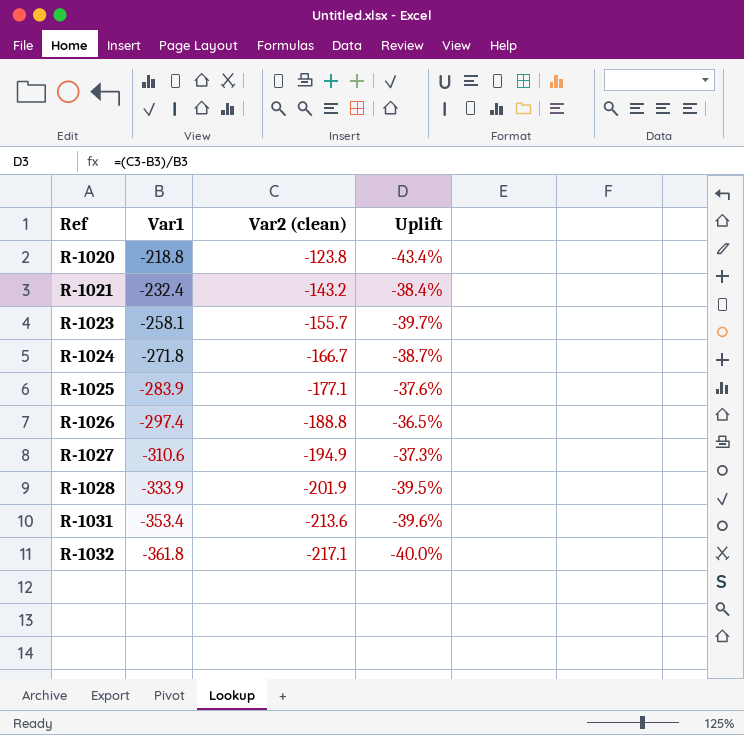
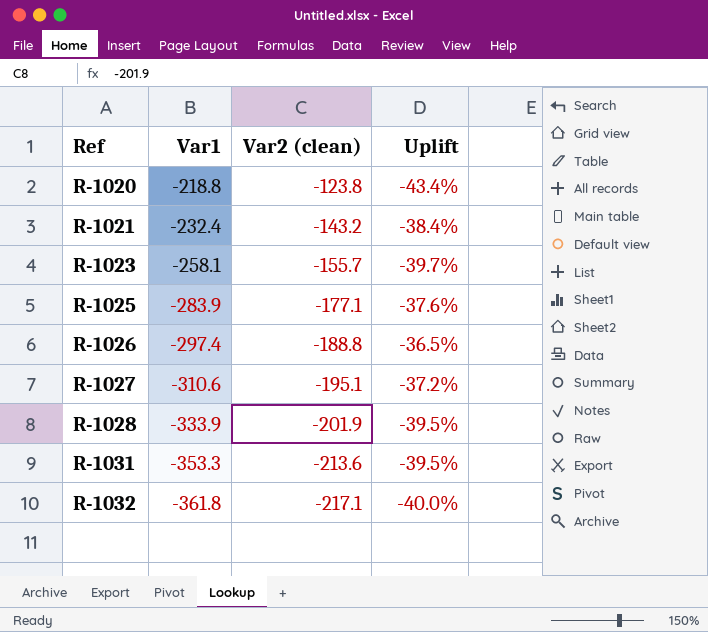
row R-1024: -271.8 | -166.7 | -38.7% -> none
R-1027 | Var2 (clean): -194.9 -> -195.1
R-1027 | Uplift: -37.3% -> -37.2%
R-1031 | Var1: -353.4 -> -353.3
R-1031 | Uplift: -39.6% -> -39.5%

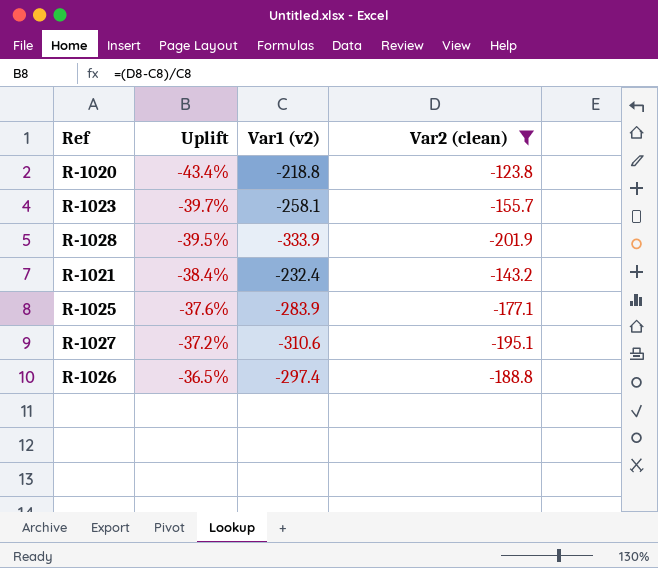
filter: none -> Var2 (clean) >= -201.9
row order: Ref ascending -> Uplift ascending
column Uplift | position: 4 -> 2
column name: Var1 -> Var1 (v2)

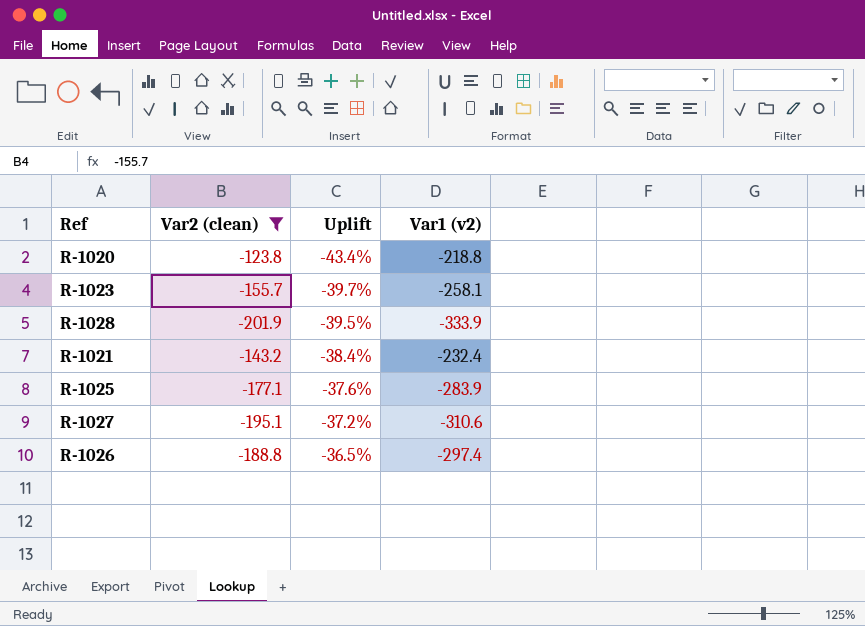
column Var2 (clean) | position: 4 -> 2

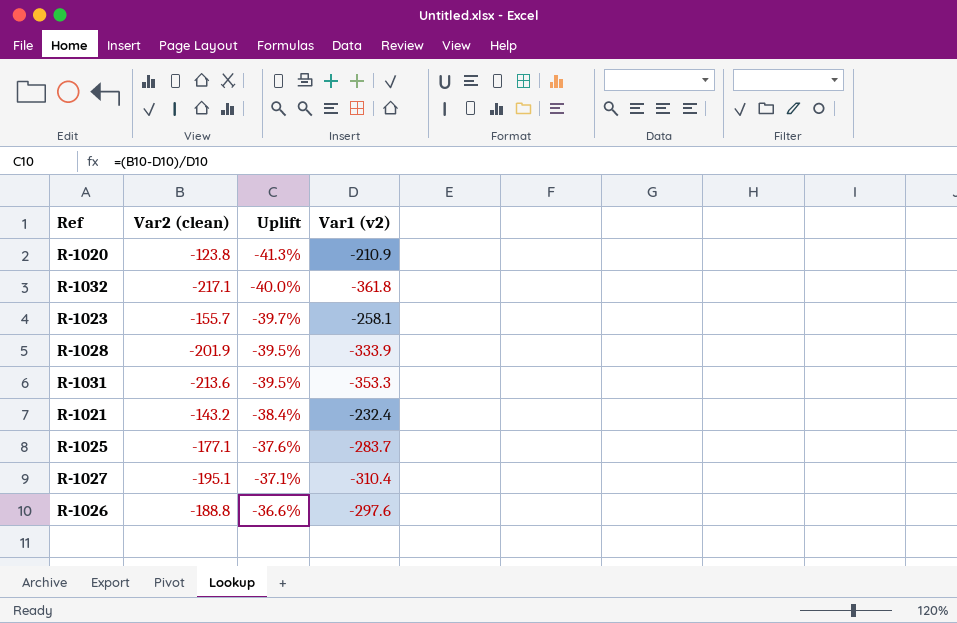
filter: Var2 (clean) >= -201.9 -> none
R-1020 | Uplift: -43.4% -> -41.3%
R-1020 | Var1 (v2): -218.8 -> -210.9
R-1025 | Var1 (v2): -283.9 -> -283.7
R-1027 | Uplift: -37.2% -> -37.1%
R-1027 | Var1 (v2): -310.6 -> -310.4
R-1026 | Uplift: -36.5% -> -36.6%
R-1026 | Var1 (v2): -297.4 -> -297.6

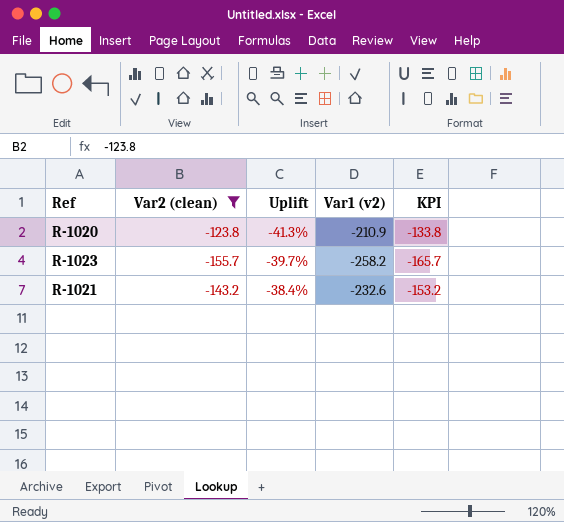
filter: none -> Var2 (clean) >= -155.7
column KPI | formula: none -> [Var2 (clean)] - 10
R-1023 | Var1 (v2): -258.1 -> -258.2
R-1021 | Var1 (v2): -232.4 -> -232.6

